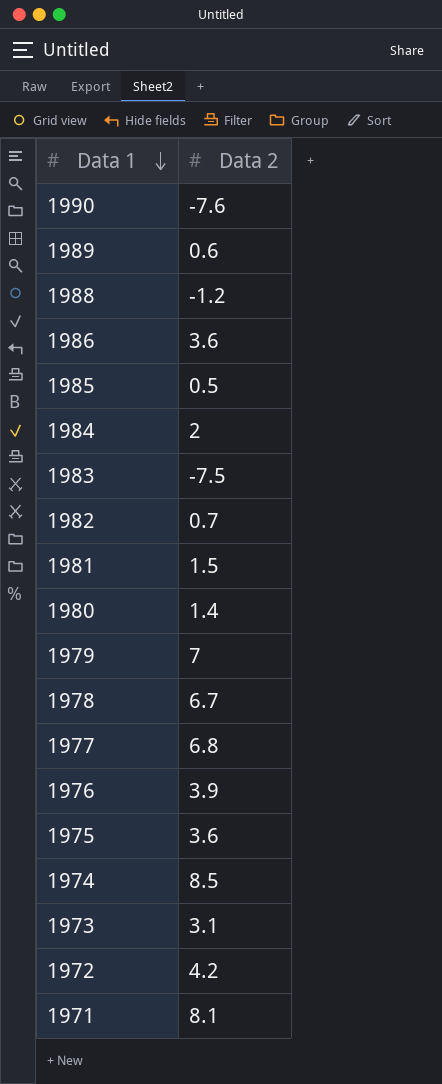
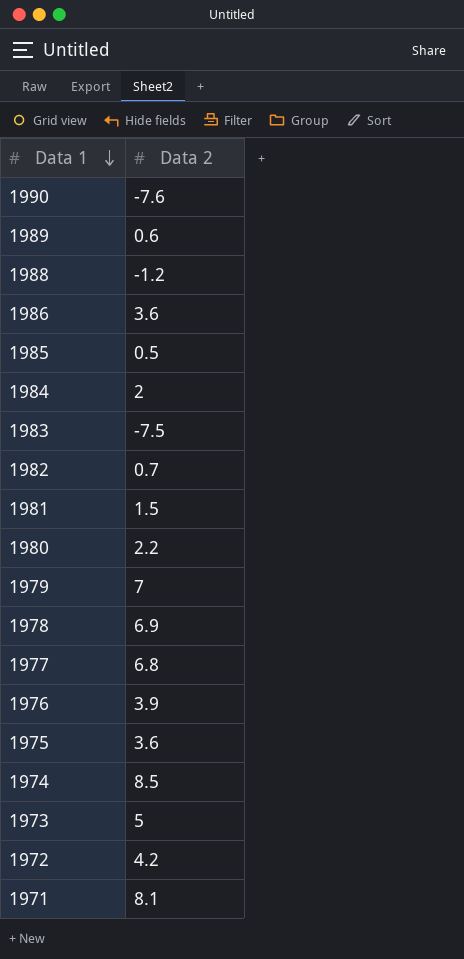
1980 | Data 2: 1.4 -> 2.2
1978 | Data 2: 6.7 -> 6.9
1973 | Data 2: 3.1 -> 5

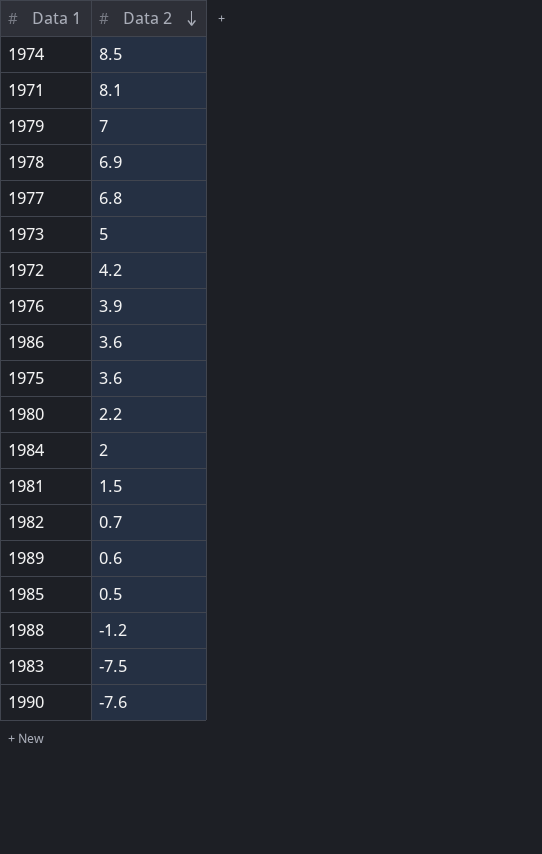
row order: Data 1 descending -> Data 2 descending

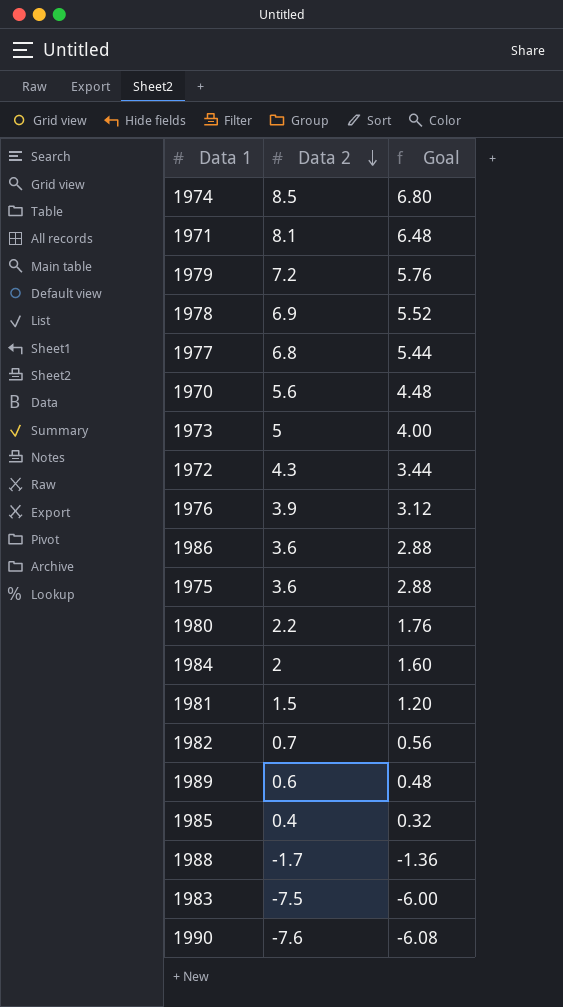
column Goal | formula: none -> [Data 2] * 0.8
1979 | Data 2: 7 -> 7.2
row 1970: none -> 5.6 | 4.48
1972 | Data 2: 4.2 -> 4.3
1985 | Data 2: 0.5 -> 0.4
1988 | Data 2: -1.2 -> -1.7

